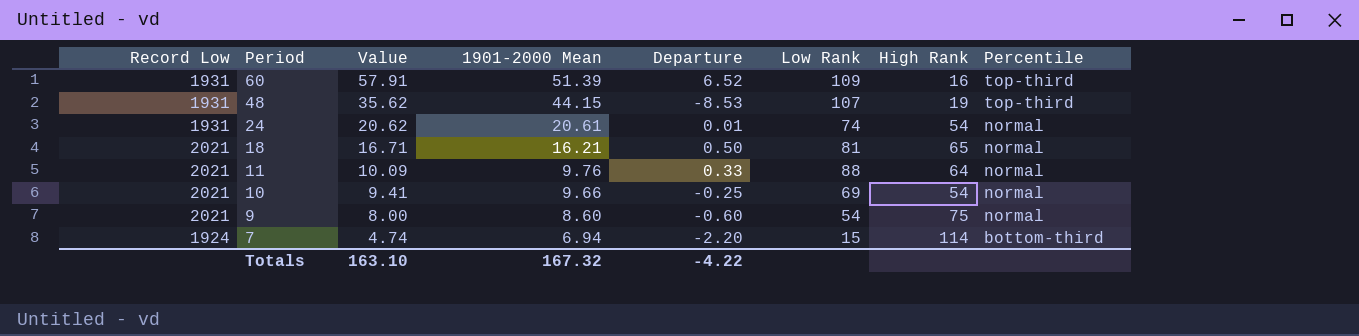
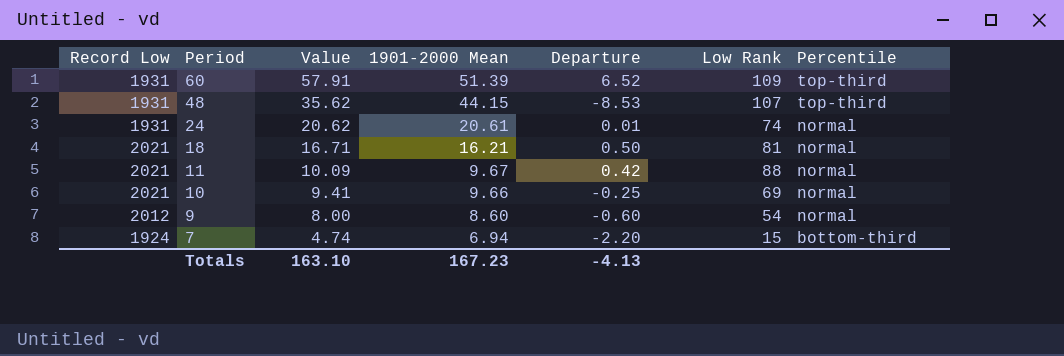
column High Rank | position: 7 -> none
11 | 1901-2000 Mean: 9.76 -> 9.67
11 | Departure: 0.33 -> 0.42
9 | Record Low: 2021 -> 2012
Totals | 1901-2000 Mean: 167.32 -> 167.23
Totals | Departure: -4.22 -> -4.13

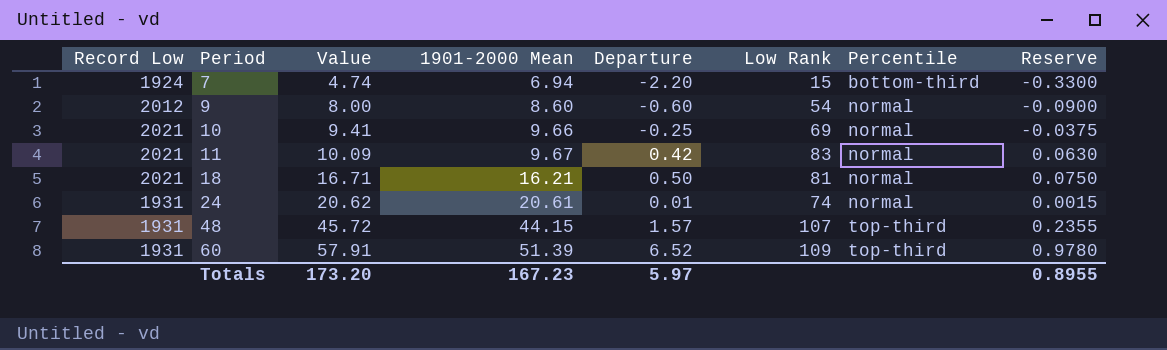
row order: Period descending -> Period ascending
column Reserve | formula: none -> [Departure] * 0.15
11 | Low Rank: 88 -> 83
48 | Value: 35.62 -> 45.72
48 | Departure: -8.53 -> 1.57
Totals | Value: 163.10 -> 173.20
Totals | Departure: -4.13 -> 5.97

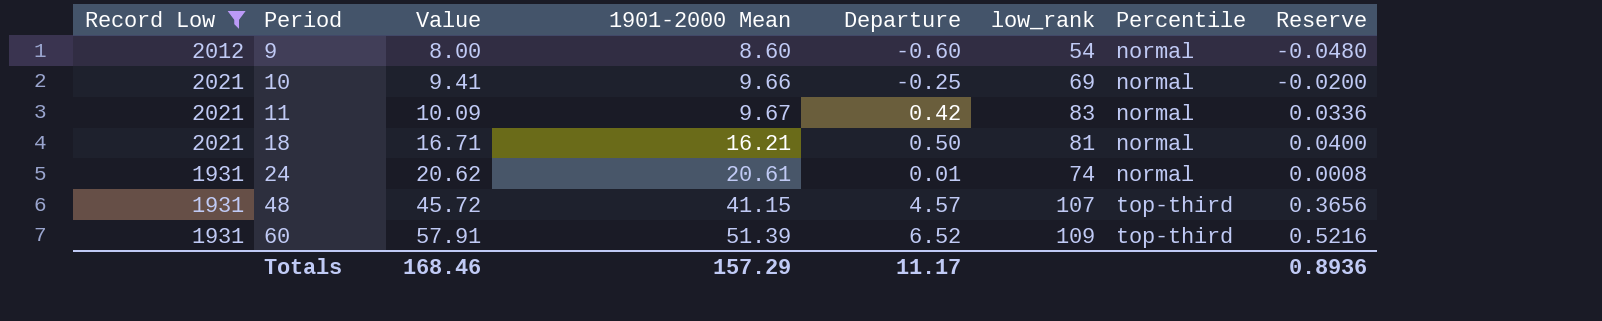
filter: none -> Record Low != 1924
column name: Low Rank -> low_rank
column Reserve | formula: [Departure] * 0.15 -> [Departure] * 0.08
48 | 1901-2000 Mean: 44.15 -> 41.15
48 | Departure: 1.57 -> 4.57
Totals | Value: 173.20 -> 168.46
Totals | 1901-2000 Mean: 167.23 -> 157.29
Totals | Departure: 5.97 -> 11.17
Totals | Reserve: 0.8955 -> 0.8936

